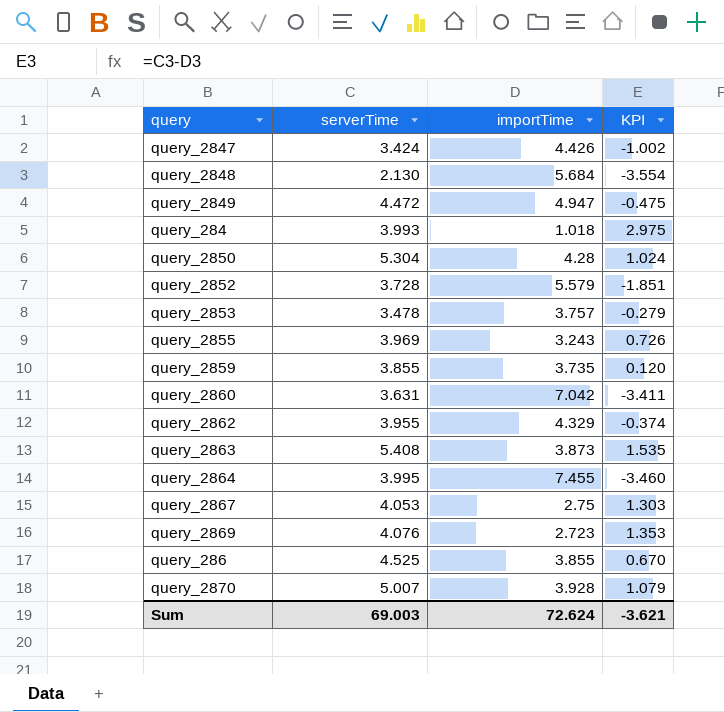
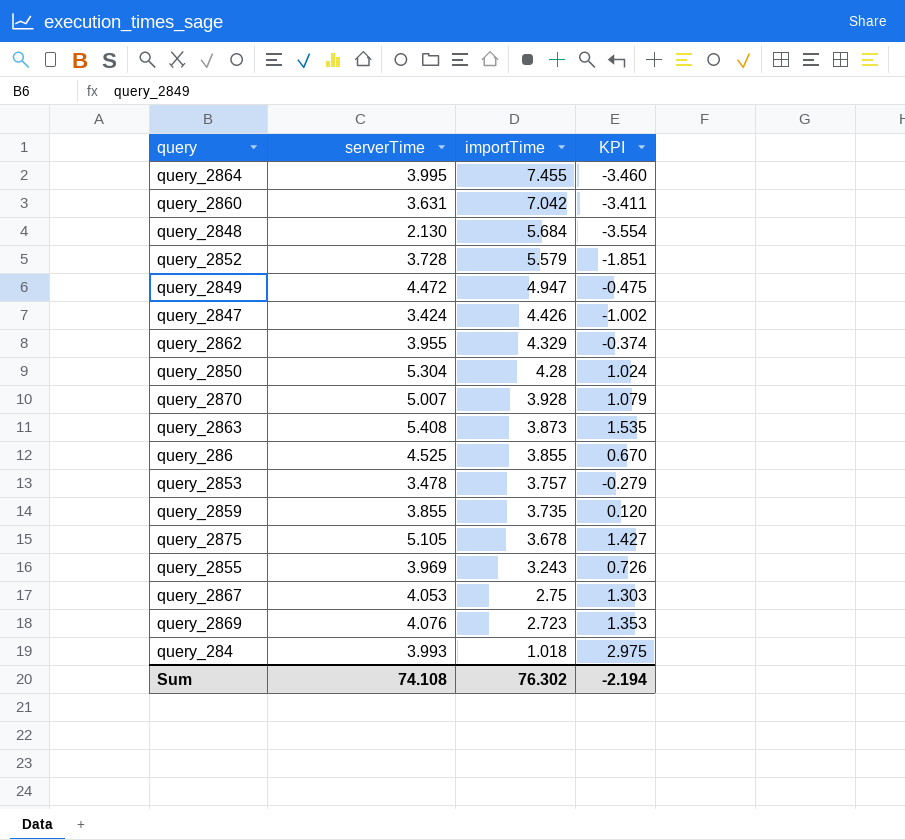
row order: none -> importTime descending
row query_2875: none -> 5.105 | 3.678 | 1.427
Sum | serverTime: 69.003 -> 74.108
Sum | importTime: 72.624 -> 76.302
Sum | KPI: -3.621 -> -2.194

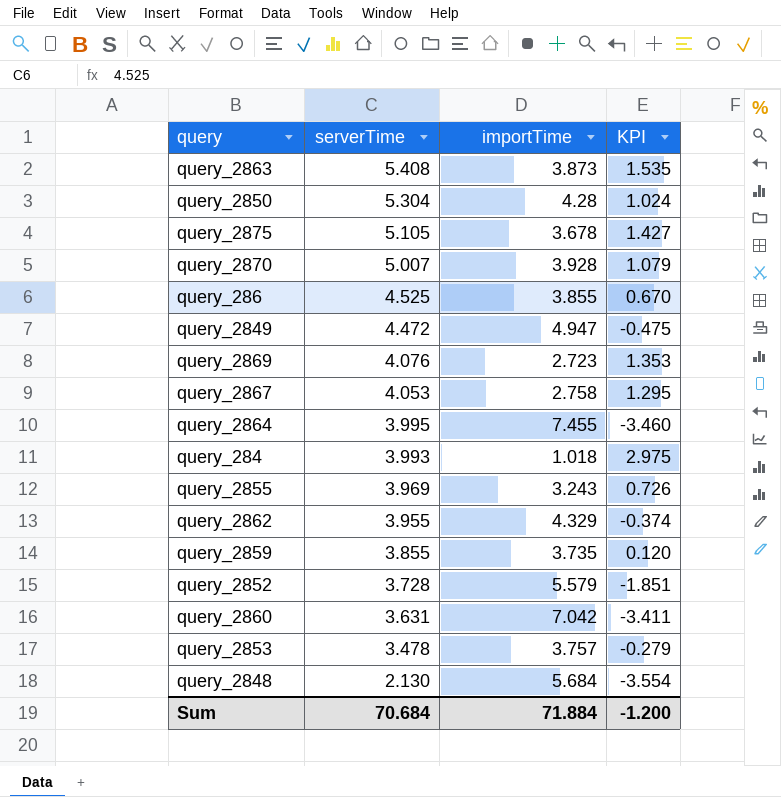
row order: importTime descending -> serverTime descending
row query_2847: 3.424 | 4.426 | -1.002 -> none
query_2867 | importTime: 2.75 -> 2.758
query_2867 | KPI: 1.303 -> 1.295
Sum | serverTime: 74.108 -> 70.684
Sum | importTime: 76.302 -> 71.884
Sum | KPI: -2.194 -> -1.200

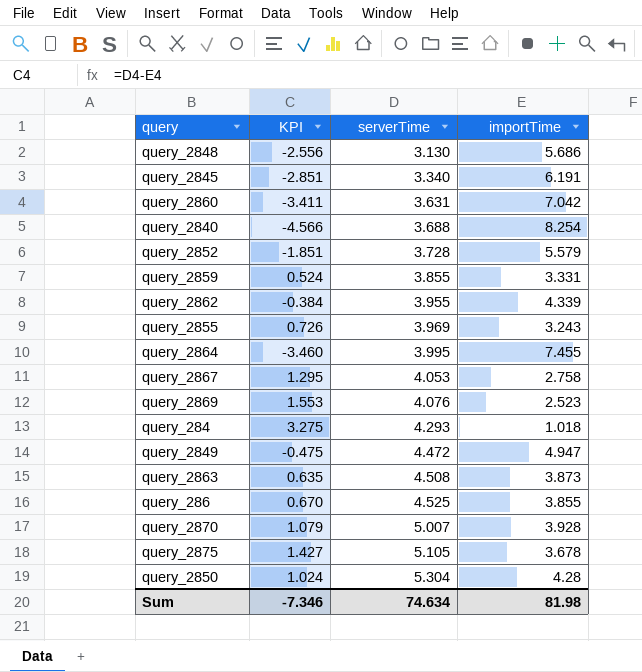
row order: serverTime descending -> serverTime ascending
column KPI | position: 4 -> 2
row query_2853: 3.478 | 3.757 | -0.279 -> none
query_2848 | KPI: -3.554 -> -2.556
query_2848 | serverTime: 2.130 -> 3.130
query_2848 | importTime: 5.684 -> 5.686
row query_2845: none -> -2.851 | 3.340 | 6.191
row query_2840: none -> -4.566 | 3.688 | 8.254
query_2859 | KPI: 0.120 -> 0.524
query_2859 | importTime: 3.735 -> 3.331
query_2862 | KPI: -0.374 -> -0.384
query_2862 | importTime: 4.329 -> 4.339
query_2869 | KPI: 1.353 -> 1.553
query_2869 | importTime: 2.723 -> 2.523
query_284 | KPI: 2.975 -> 3.275
query_284 | serverTime: 3.993 -> 4.293
query_2863 | KPI: 1.535 -> 0.635
query_2863 | serverTime: 5.408 -> 4.508
Sum | KPI: -1.200 -> -7.346
Sum | serverTime: 70.684 -> 74.634
Sum | importTime: 71.884 -> 81.98

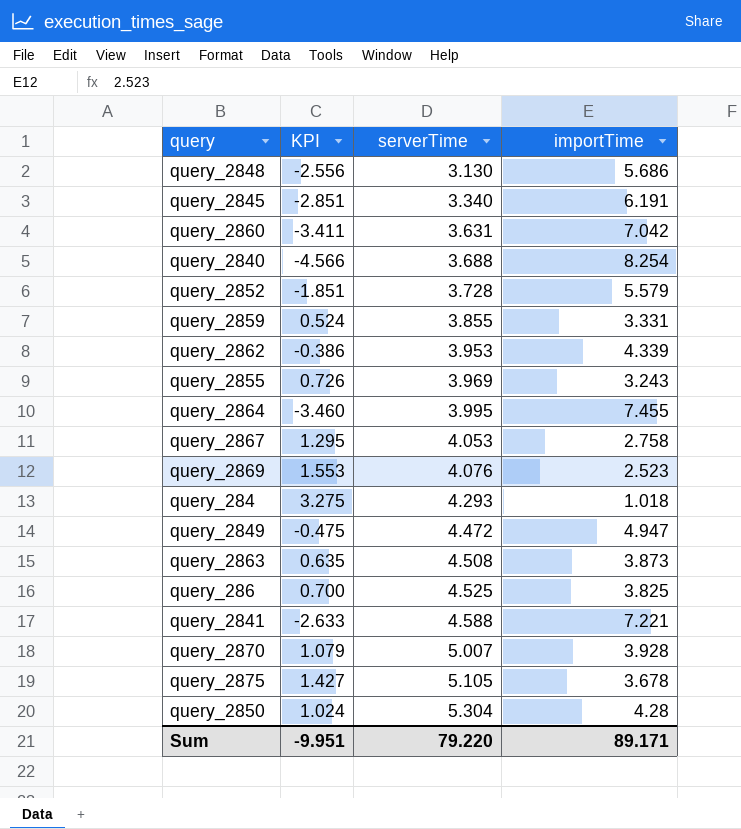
query_2862 | KPI: -0.384 -> -0.386
query_2862 | serverTime: 3.955 -> 3.953
query_286 | KPI: 0.670 -> 0.700
query_286 | importTime: 3.855 -> 3.825
row query_2841: none -> -2.633 | 4.588 | 7.221
Sum | KPI: -7.346 -> -9.951
Sum | serverTime: 74.634 -> 79.220
Sum | importTime: 81.98 -> 89.171

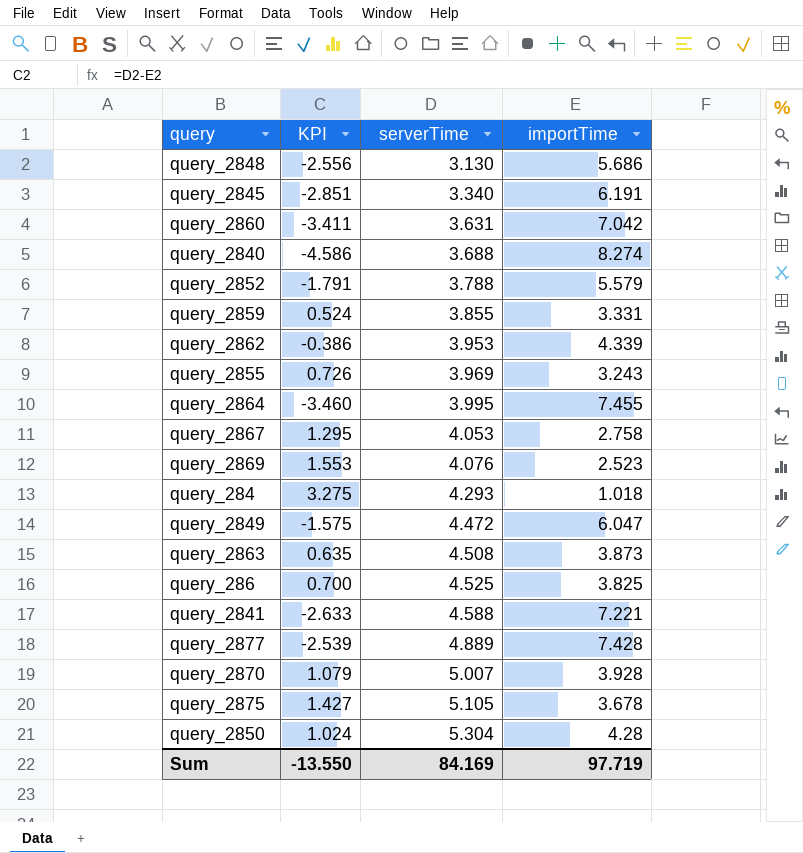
query_2840 | KPI: -4.566 -> -4.586
query_2840 | importTime: 8.254 -> 8.274
query_2852 | KPI: -1.851 -> -1.791
query_2852 | serverTime: 3.728 -> 3.788
query_2849 | KPI: -0.475 -> -1.575
query_2849 | importTime: 4.947 -> 6.047
row query_2877: none -> -2.539 | 4.889 | 7.428
Sum | KPI: -9.951 -> -13.550
Sum | serverTime: 79.220 -> 84.169
Sum | importTime: 89.171 -> 97.719

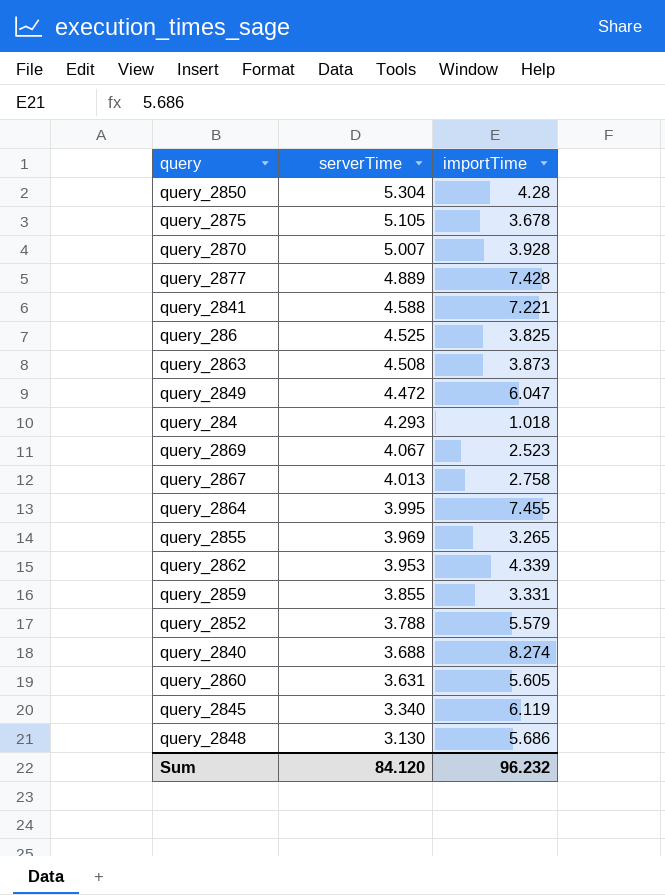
row order: serverTime ascending -> serverTime descending
column KPI | formula: [serverTime] - [importTime] -> none
query_2869 | serverTime: 4.076 -> 4.067
query_2867 | serverTime: 4.053 -> 4.013
query_2855 | importTime: 3.243 -> 3.265
query_2860 | importTime: 7.042 -> 5.605
query_2845 | importTime: 6.191 -> 6.119
Sum | serverTime: 84.169 -> 84.120
Sum | importTime: 97.719 -> 96.232

